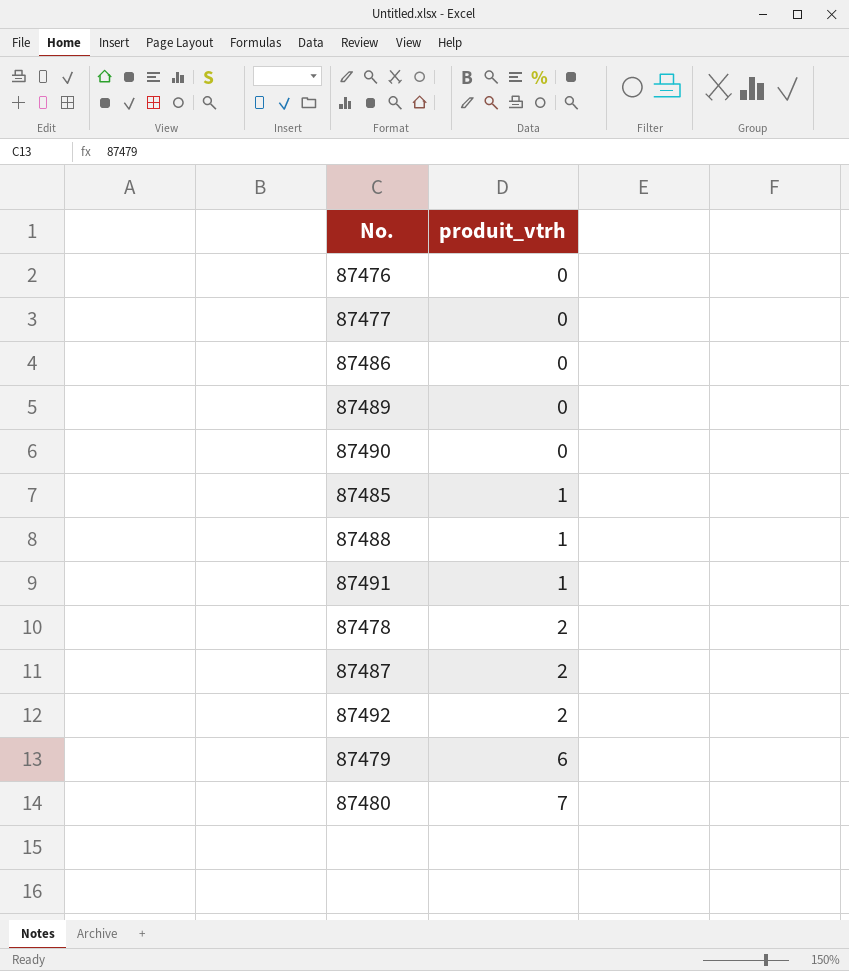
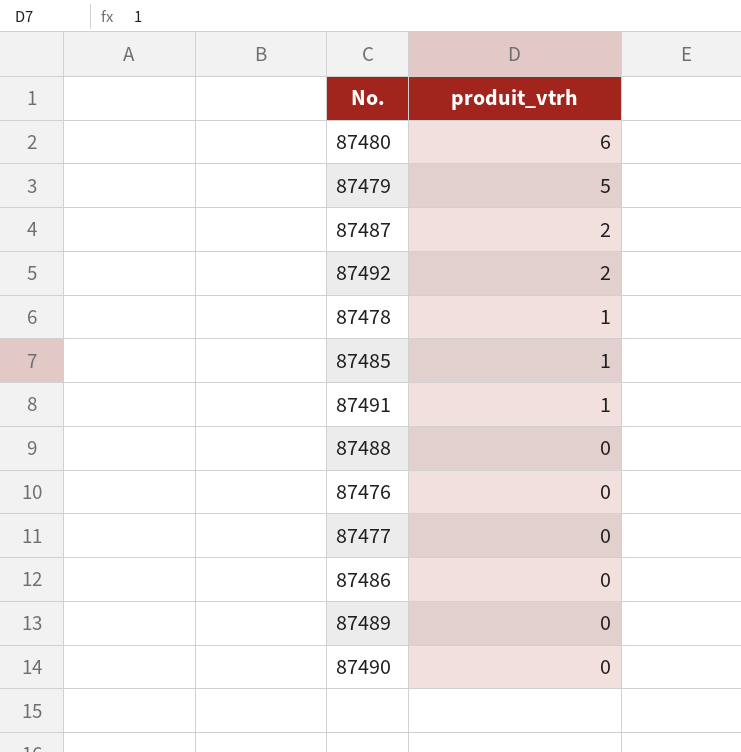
row order: produit_vtrh ascending -> produit_vtrh descending
87480 | produit_vtrh: 7 -> 6
87479 | produit_vtrh: 6 -> 5
87478 | produit_vtrh: 2 -> 1
87488 | produit_vtrh: 1 -> 0

